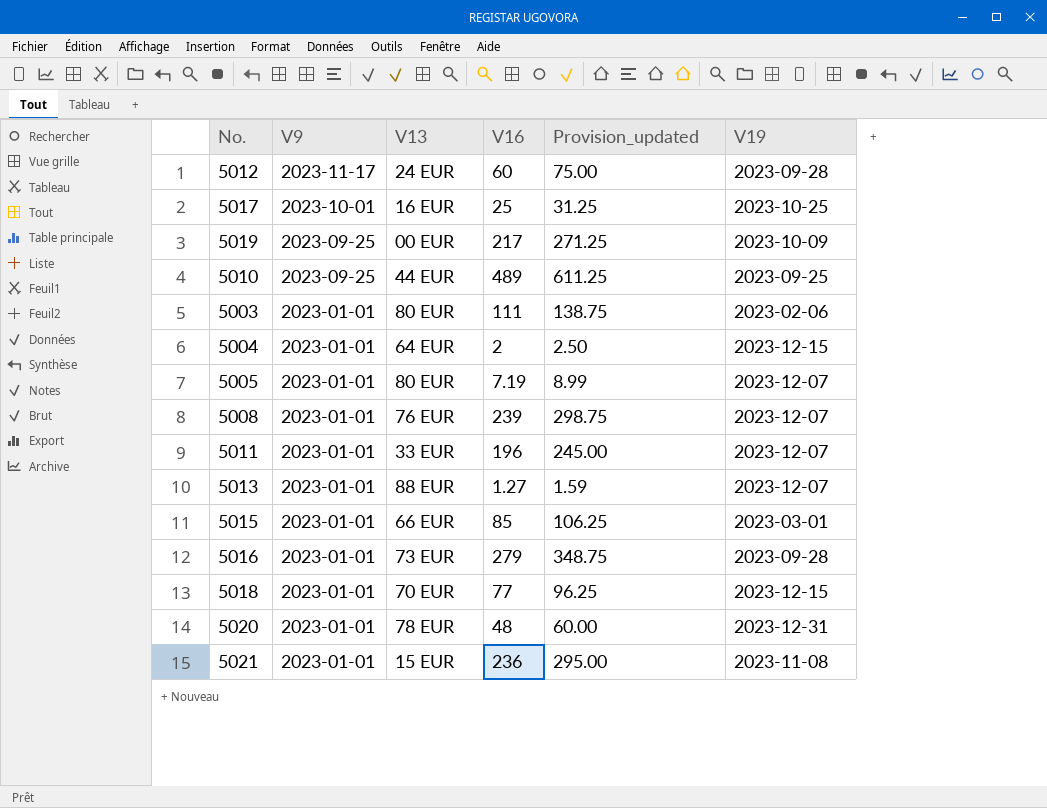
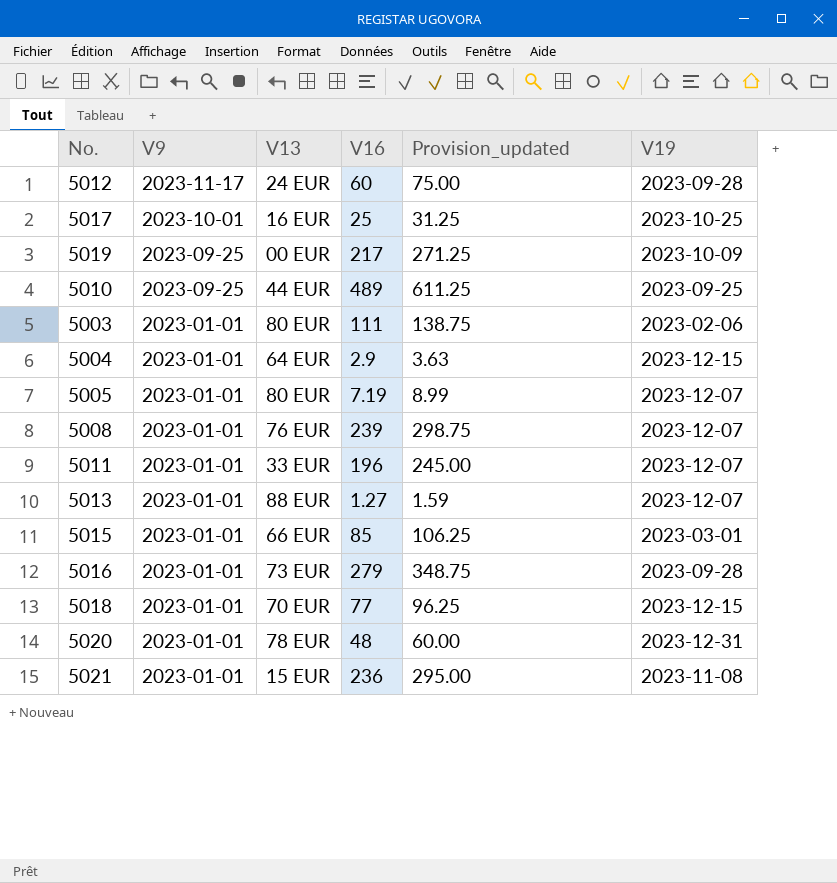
5004 | V16: 2 -> 2.9
5004 | Provision_updated: 2.50 -> 3.63

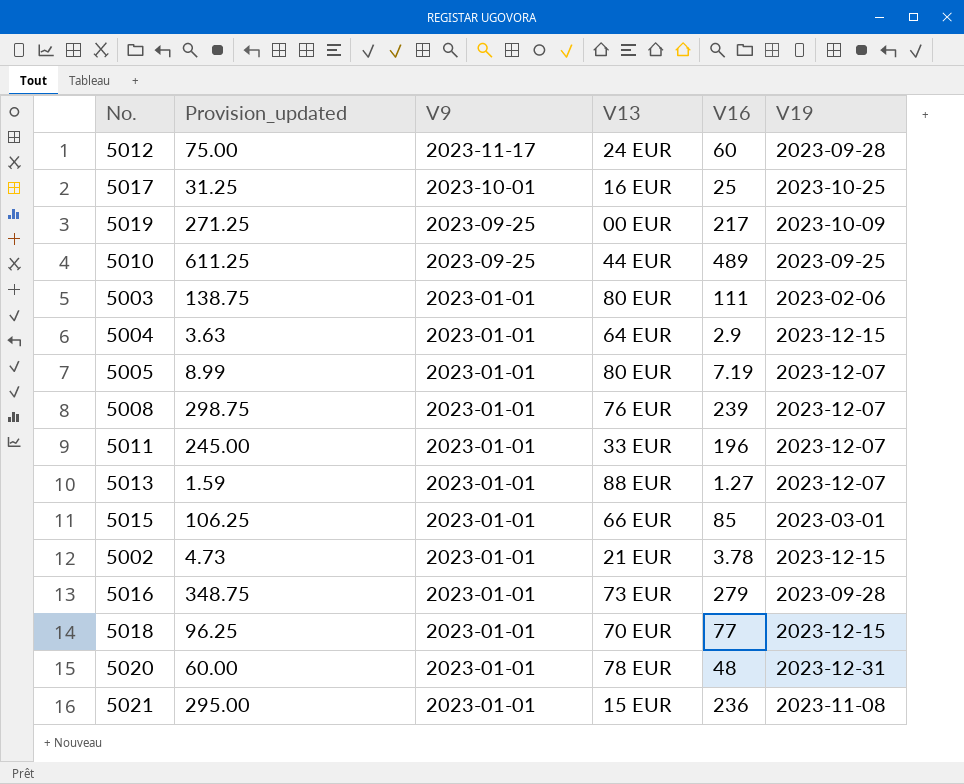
column Provision_updated | position: 5 -> 2
row 5002: none -> 4.73 | 2023-01-01 | 21 EUR | 3.78 | 2023-12-15

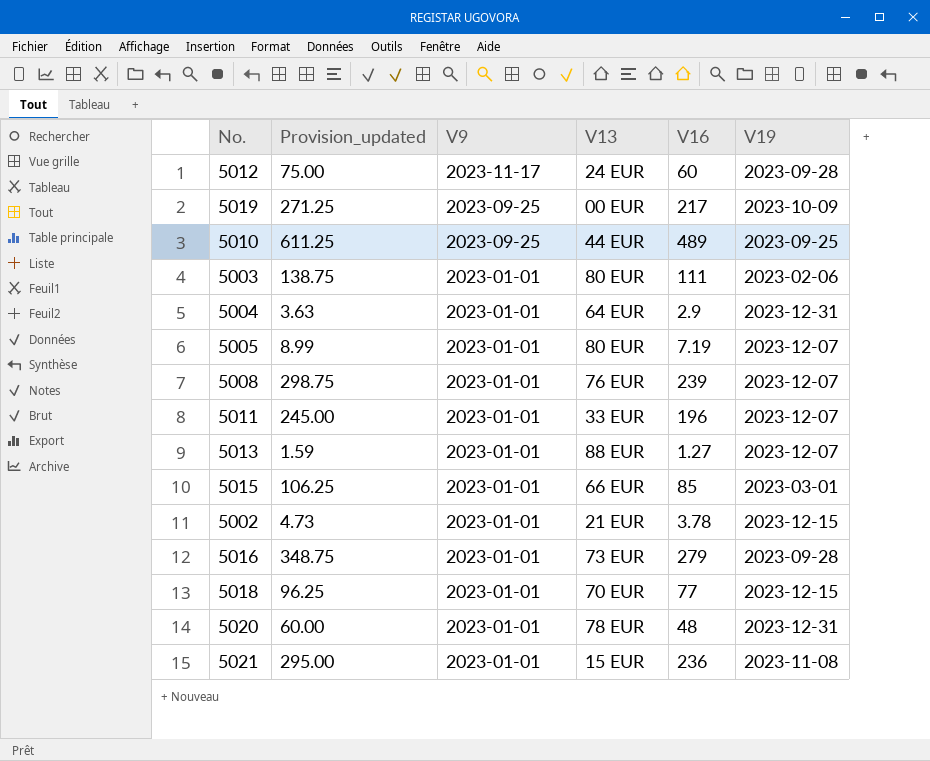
row 5017: 31.25 | 2023-10-01 | 16 EUR | 25 | 2023-10-25 -> none
5004 | V19: 2023-12-15 -> 2023-12-31

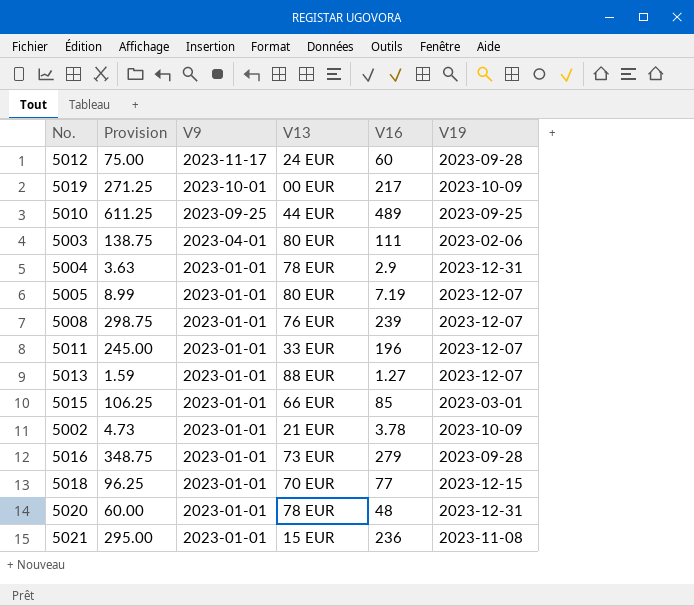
column name: Provision_updated -> Provision
5019 | V9: 2023-09-25 -> 2023-10-01
5003 | V9: 2023-01-01 -> 2023-04-01
5004 | V13: 64 EUR -> 78 EUR
5002 | V19: 2023-12-15 -> 2023-10-09

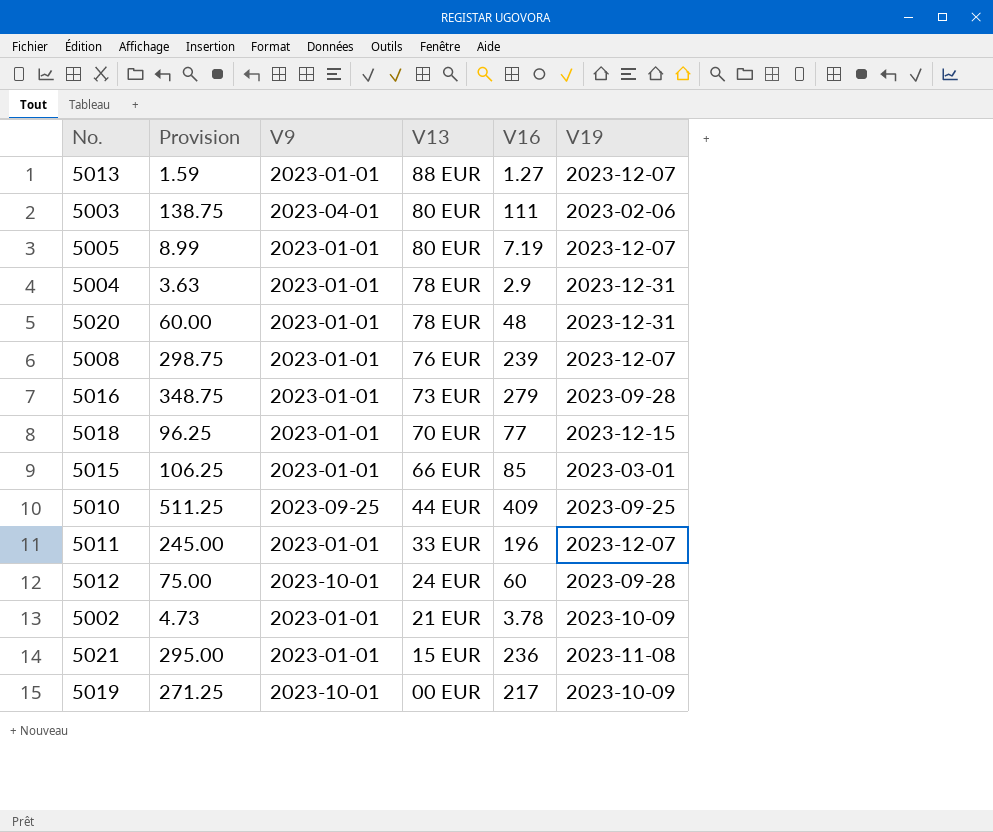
row order: V9 descending -> V13 descending
5010 | Provision: 611.25 -> 511.25
5010 | V16: 489 -> 409
5012 | V9: 2023-11-17 -> 2023-10-01

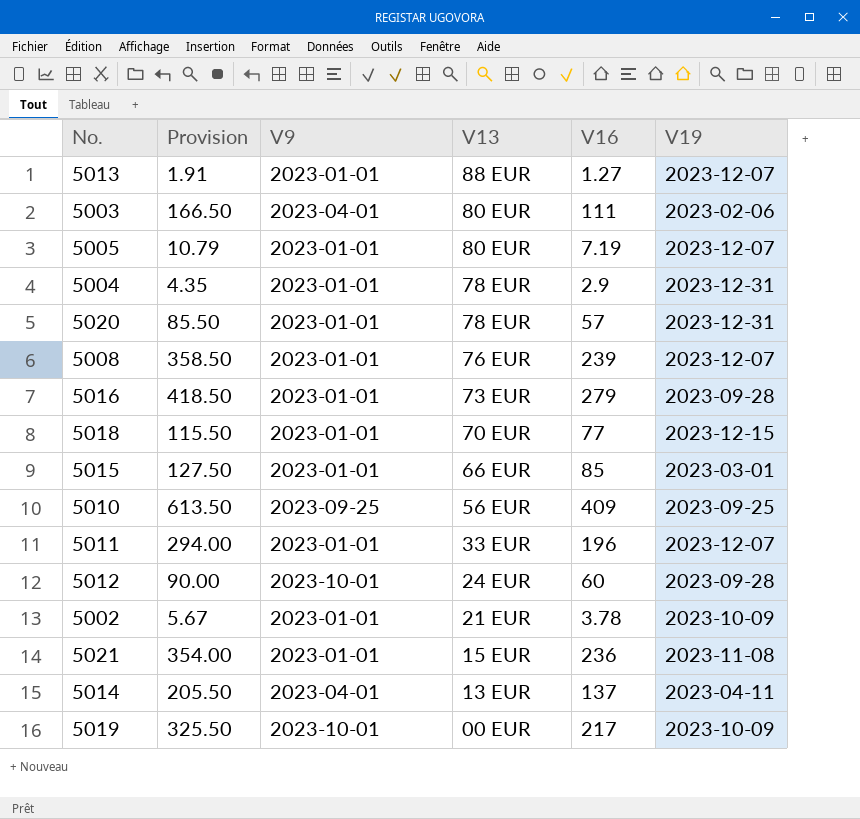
column Provision | formula: [V16] * 1.25 -> [V16] * 1.5
5020 | V16: 48 -> 57
5010 | V13: 44 EUR -> 56 EUR
row 5014: none -> 205.50 | 2023-04-01 | 13 EUR | 137 | 2023-04-11

